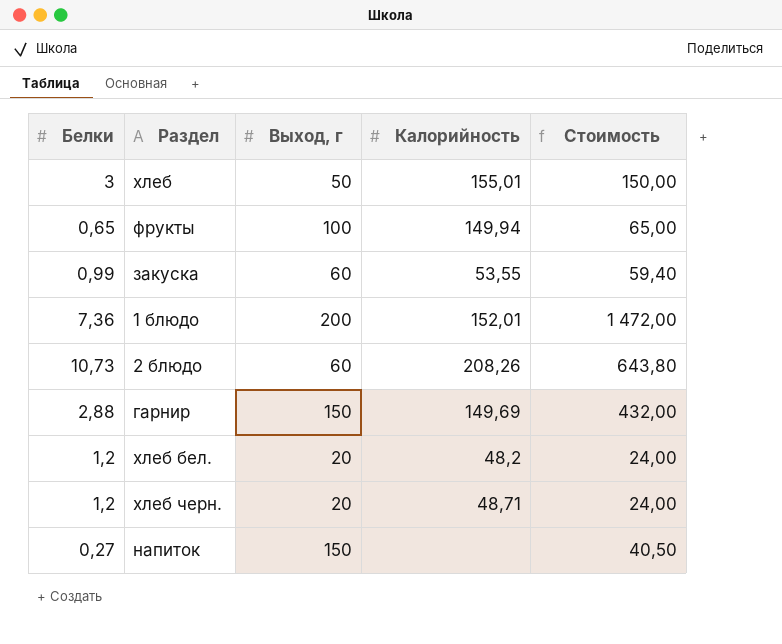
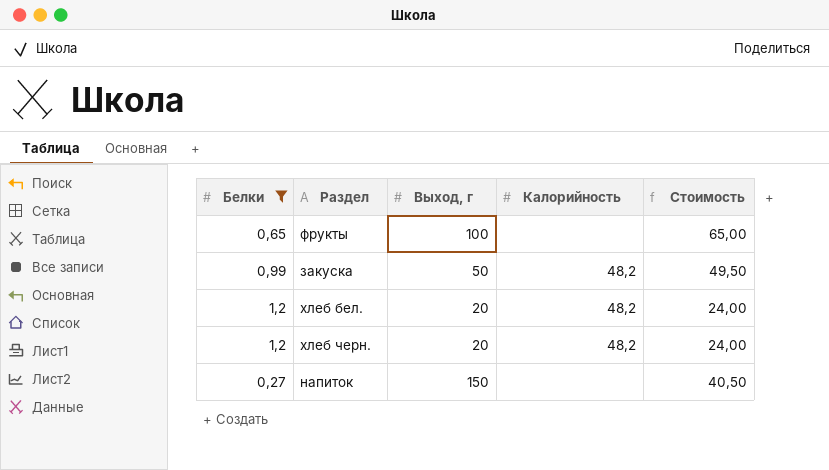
filter: none -> Белки <= 1,2
фрукты | Калорийность: 149,94 -> none
закуска | Выход, г: 60 -> 50
закуска | Калорийность: 53,55 -> 48,2
закуска | Стоимость: 59,40 -> 49,50
хлеб черн. | Калорийность: 48,71 -> 48,2

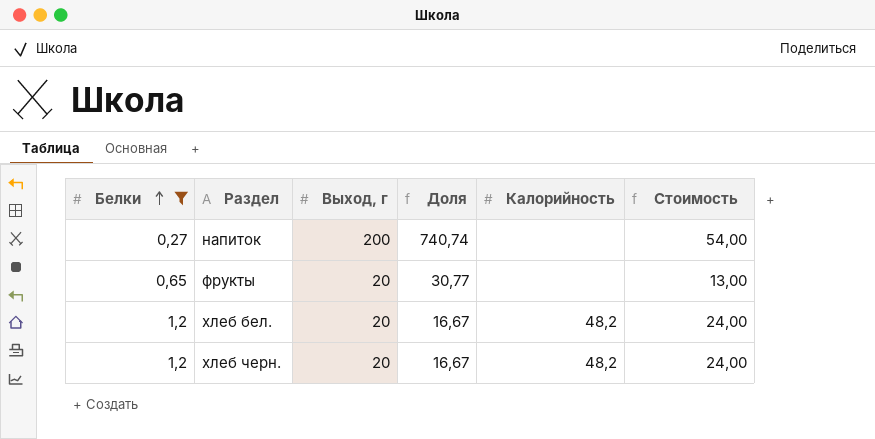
row order: none -> Белки ascending
column Доля | formula: none -> [Выход, г] / [Белки]
row закуска: 0,99 | 50 | 48,2 | 49,50 -> none
напиток | Выход, г: 150 -> 200
напиток | Стоимость: 40,50 -> 54,00
фрукты | Выход, г: 100 -> 20
фрукты | Стоимость: 65,00 -> 13,00

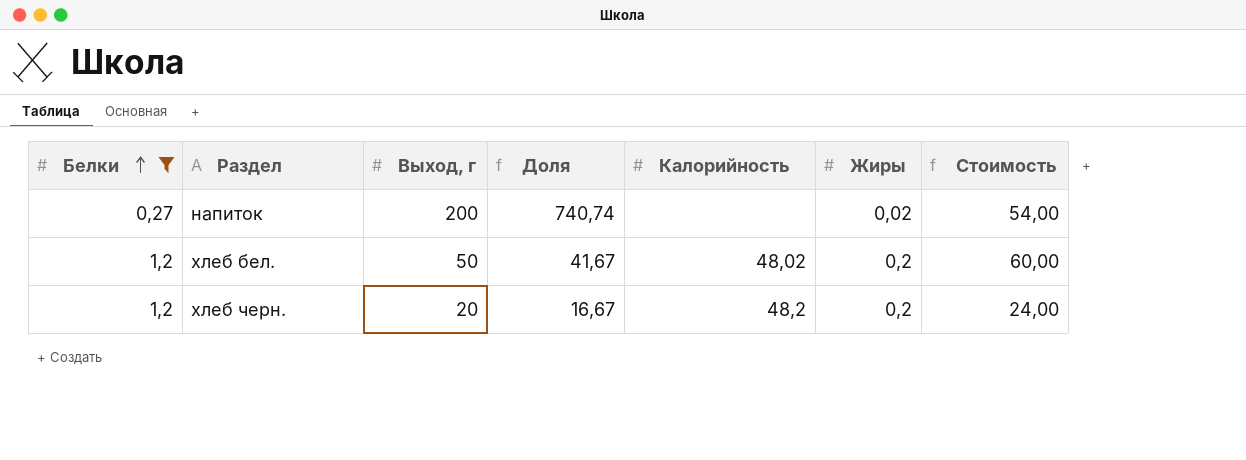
column Жиры | position: none -> 6
row фрукты: 0,65 | 20 | 30,77 | none | 13,00 -> none
хлеб бел. | Выход, г: 20 -> 50
хлеб бел. | Доля: 16,67 -> 41,67
хлеб бел. | Калорийность: 48,2 -> 48,02
хлеб бел. | Стоимость: 24,00 -> 60,00

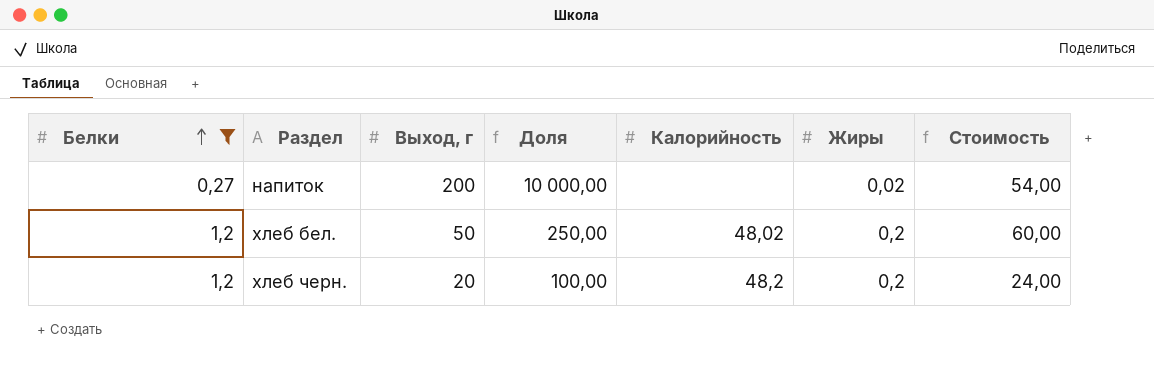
column Доля | formula: [Выход, г] / [Белки] -> [Выход, г] / [Жиры]

